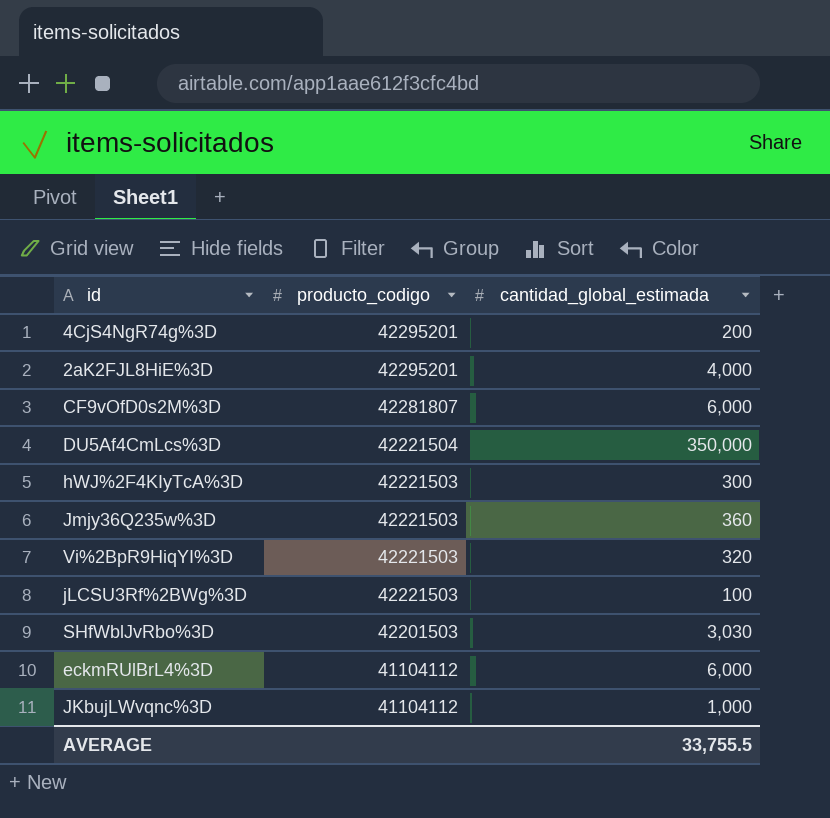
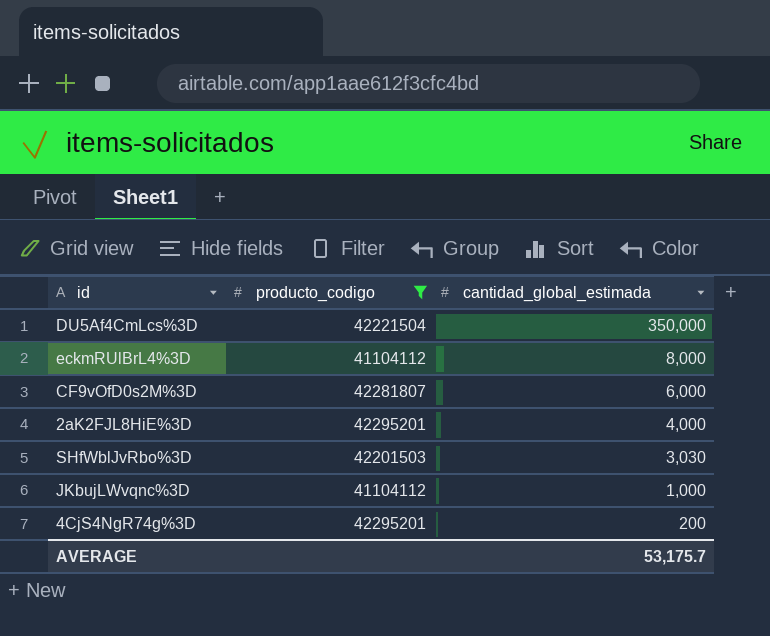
filter: none -> producto_codigo != 42221503
row order: producto_codigo descending -> cantidad_global_estimada descending
eckmRUlBrL4%3D | cantidad_global_estimada: 6,000 -> 8,000
AVERAGE | cantidad_global_estimada: 33,755.5 -> 53,175.7

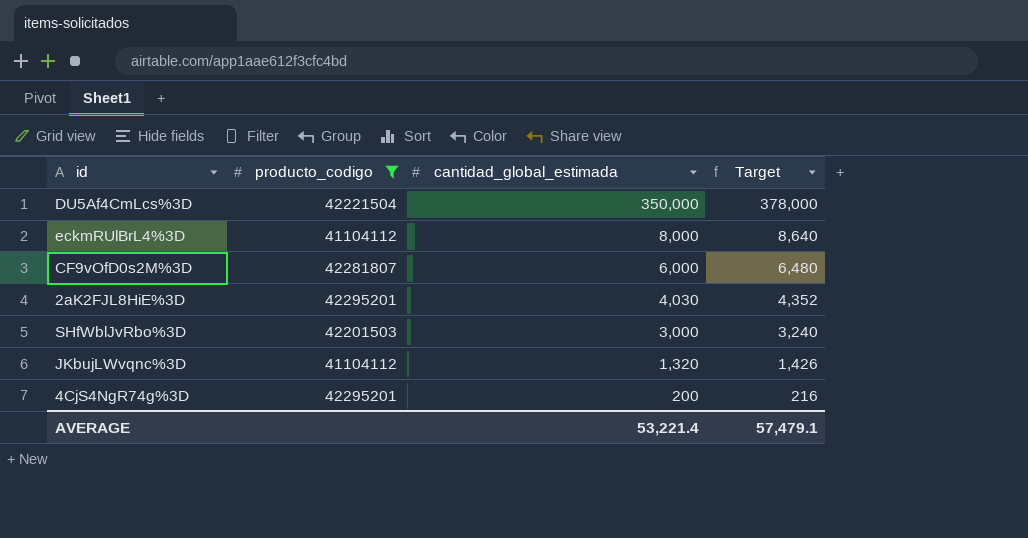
column Target | formula: none -> [cantidad_global_estimada] * 1.08
2aK2FJL8HiE%3D | cantidad_global_estimada: 4,000 -> 4,030
SHfWblJvRbo%3D | cantidad_global_estimada: 3,030 -> 3,000
JKbujLWvqnc%3D | cantidad_global_estimada: 1,000 -> 1,320
AVERAGE | cantidad_global_estimada: 53,175.7 -> 53,221.4

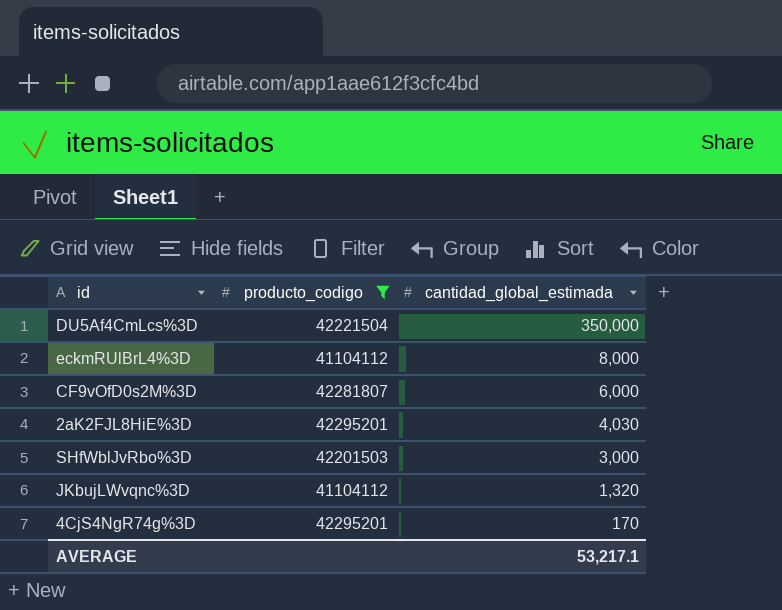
column Target | formula: [cantidad_global_estimada] * 1.08 -> none
4CjS4NgR74g%3D | cantidad_global_estimada: 200 -> 170
AVERAGE | cantidad_global_estimada: 53,221.4 -> 53,217.1

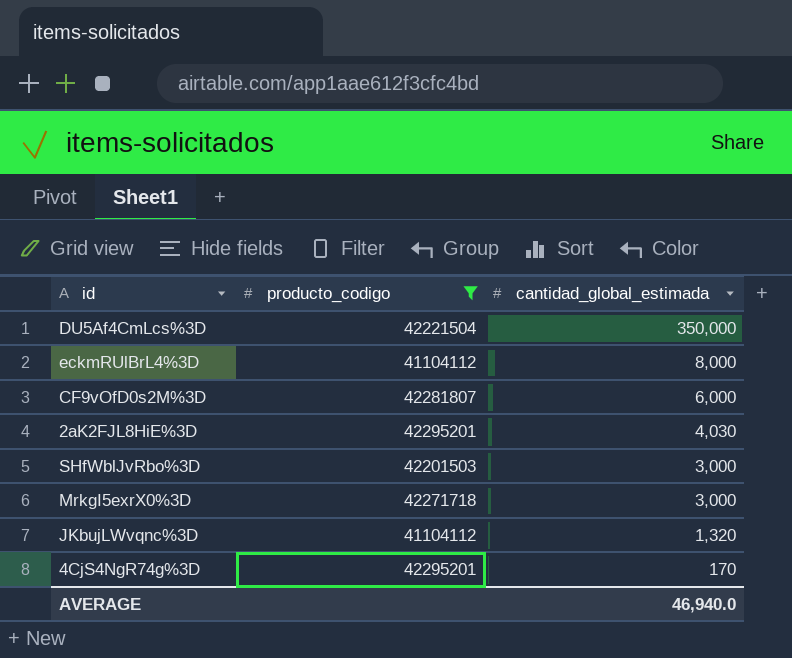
row MrkgI5exrX0%3D: none -> 42271718 | 3,000
AVERAGE | cantidad_global_estimada: 53,217.1 -> 46,940.0

